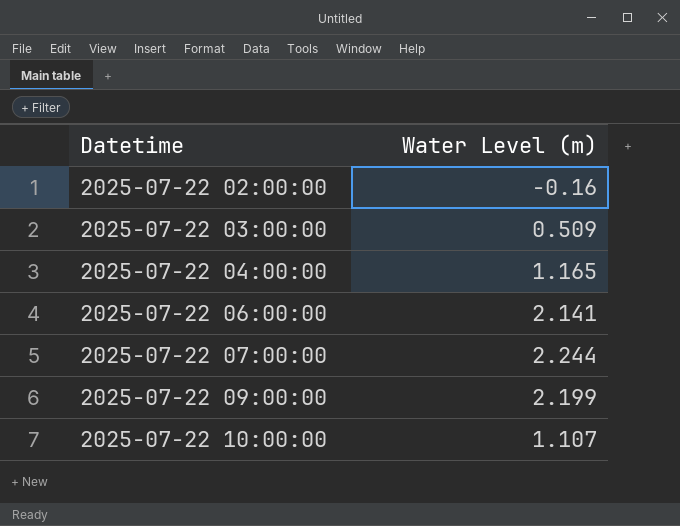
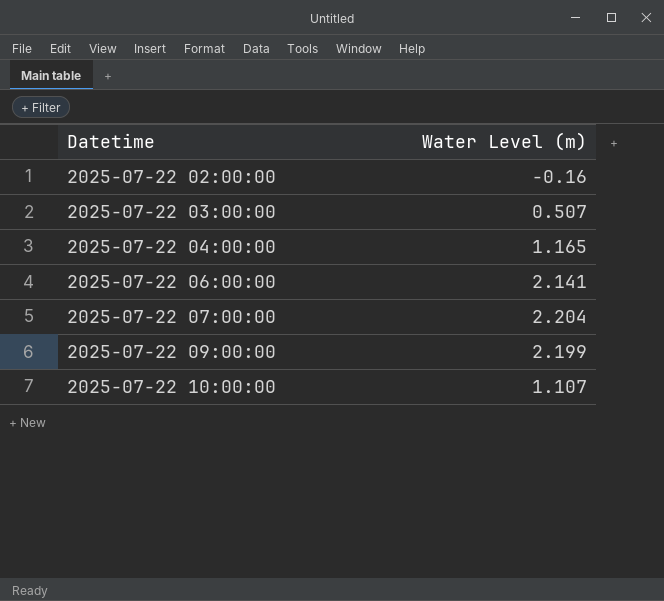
2025-07-22 03:00:00 | Water Level (m): 0.509 -> 0.507
2025-07-22 07:00:00 | Water Level (m): 2.244 -> 2.204

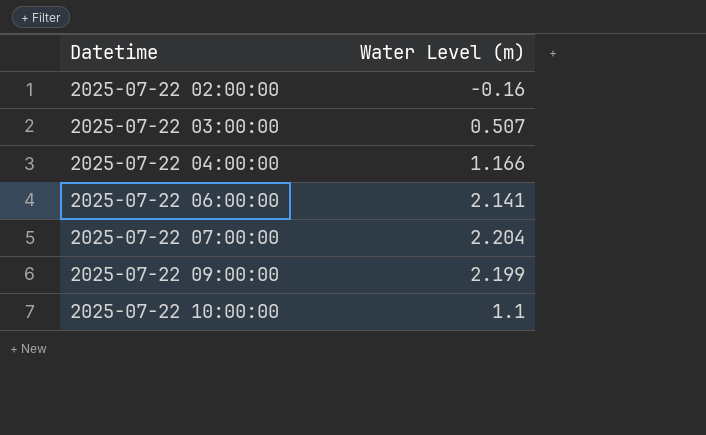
2025-07-22 04:00:00 | Water Level (m): 1.165 -> 1.166
2025-07-22 10:00:00 | Water Level (m): 1.107 -> 1.1

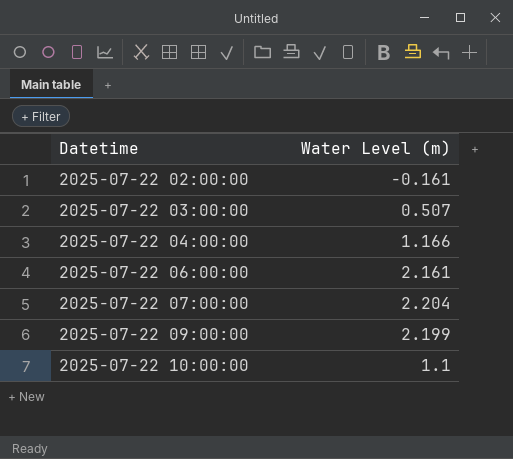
2025-07-22 02:00:00 | Water Level (m): -0.16 -> -0.161
2025-07-22 06:00:00 | Water Level (m): 2.141 -> 2.161

